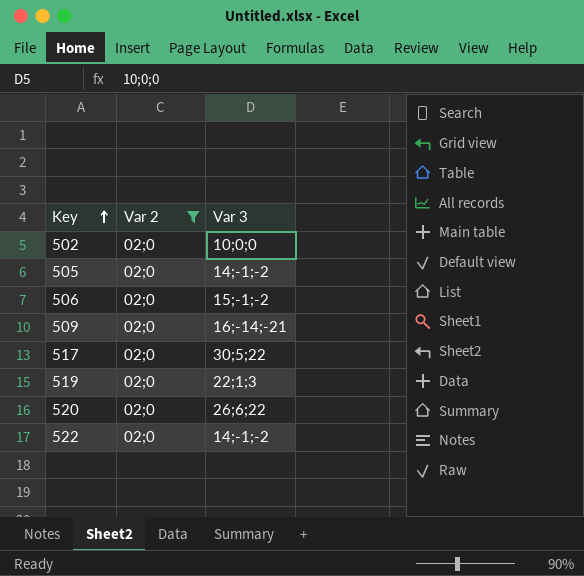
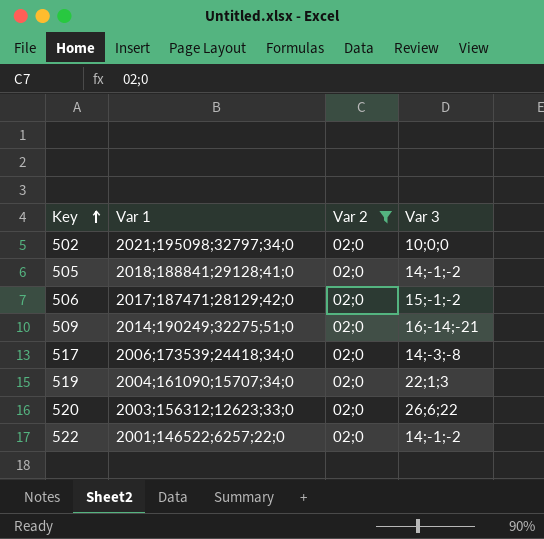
column Var 1 | position: none -> 2
517 | Var 3: 30;5;22 -> 14;-3;-8

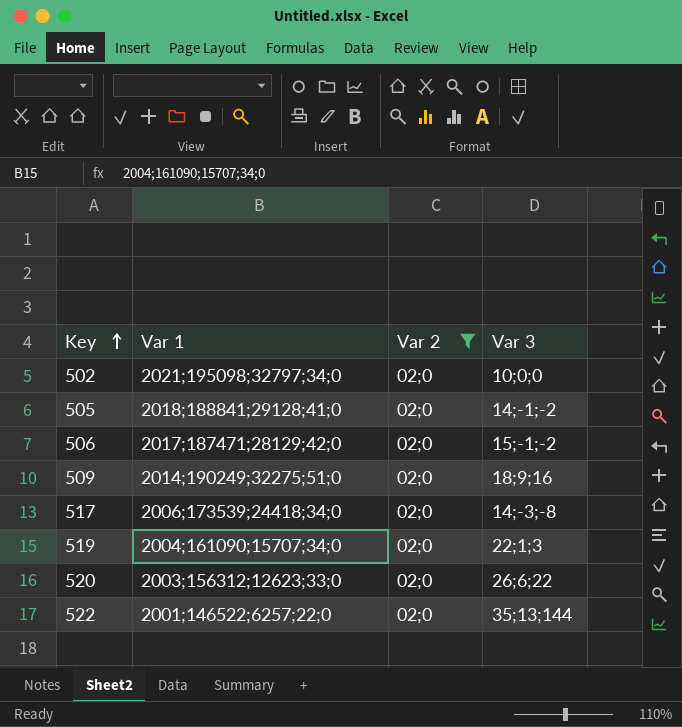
509 | Var 3: 16;-14;-21 -> 18;9;16
522 | Var 3: 14;-1;-2 -> 35;13;144

